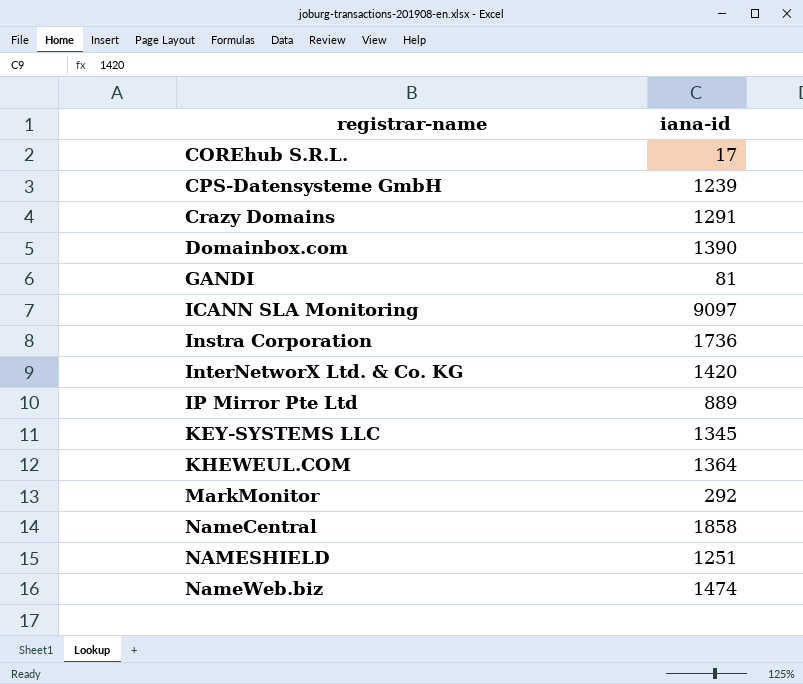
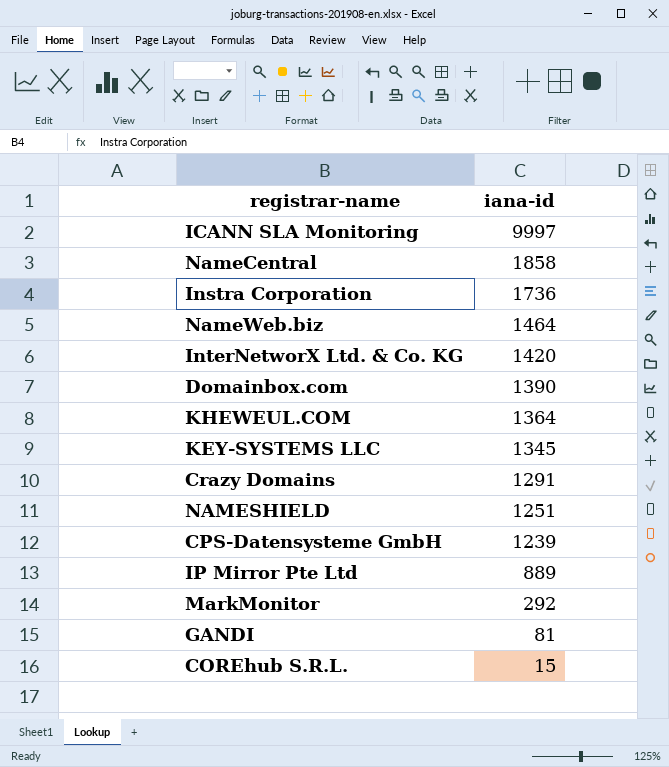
row order: registrar-name ascending -> iana-id descending
ICANN SLA Monitoring | iana-id: 9097 -> 9997
NameWeb.biz | iana-id: 1474 -> 1464
COREhub S.R.L. | iana-id: 17 -> 15

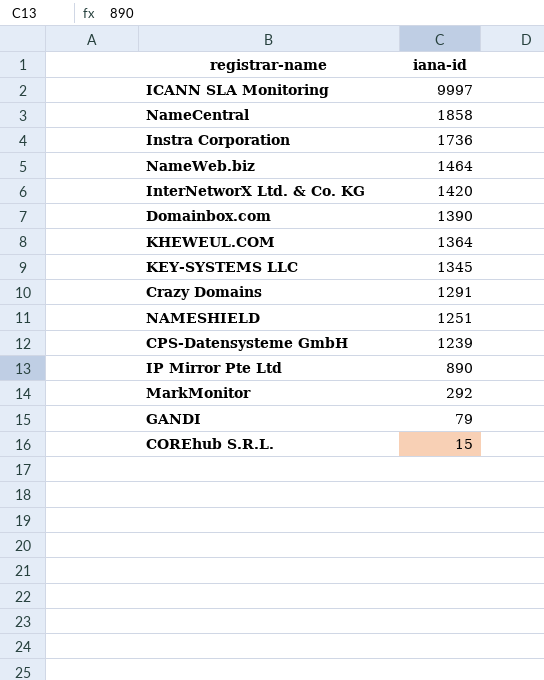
IP Mirror Pte Ltd | iana-id: 889 -> 890
GANDI | iana-id: 81 -> 79

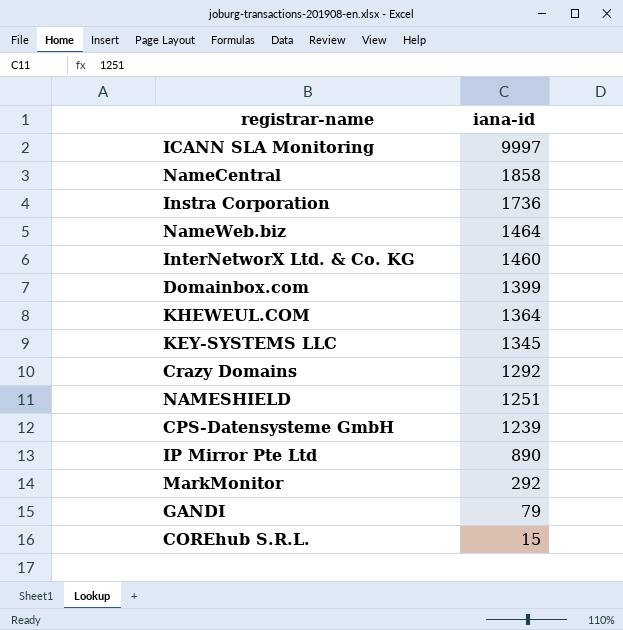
InterNetworX Ltd. & Co. KG | iana-id: 1420 -> 1460
Domainbox.com | iana-id: 1390 -> 1399
Crazy Domains | iana-id: 1291 -> 1292

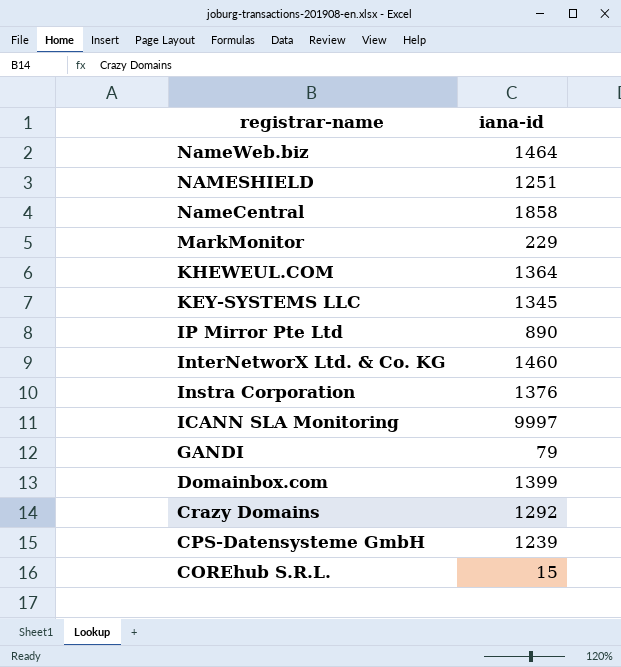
row order: iana-id descending -> registrar-name descending
MarkMonitor | iana-id: 292 -> 229
Instra Corporation | iana-id: 1736 -> 1376

